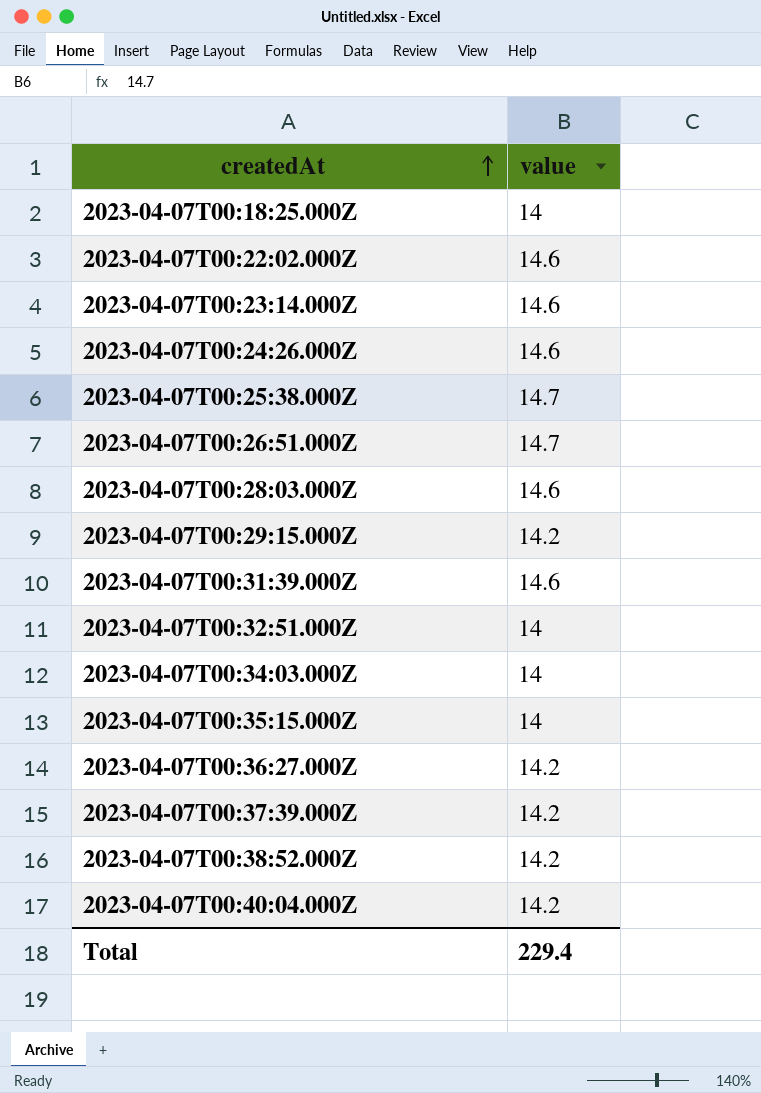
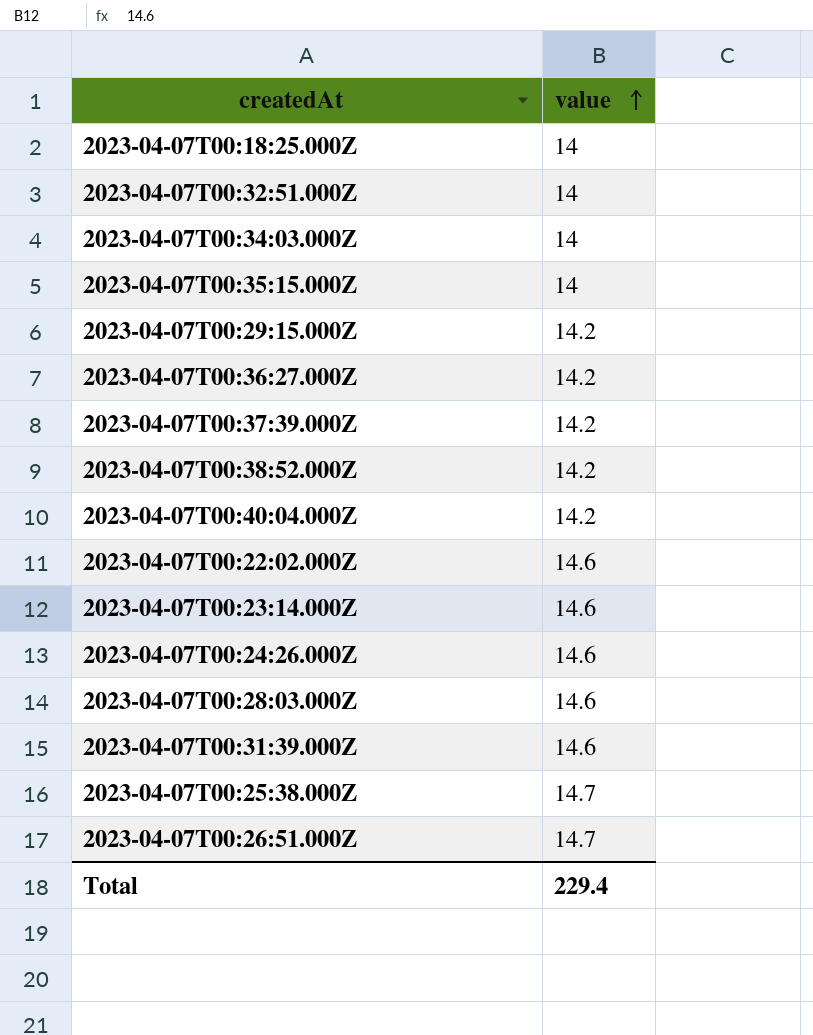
row order: createdAt ascending -> value ascending

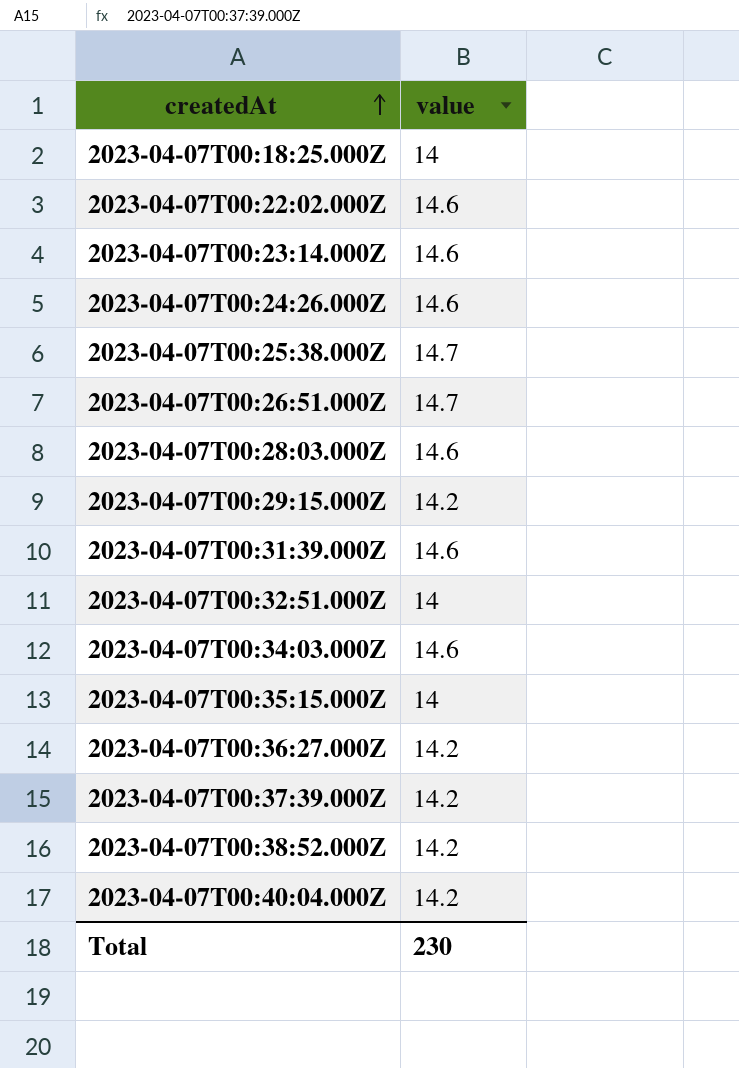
row order: value ascending -> createdAt ascending
2023-04-07T00:34:03.000Z | value: 14 -> 14.6
Total | value: 229.4 -> 230

